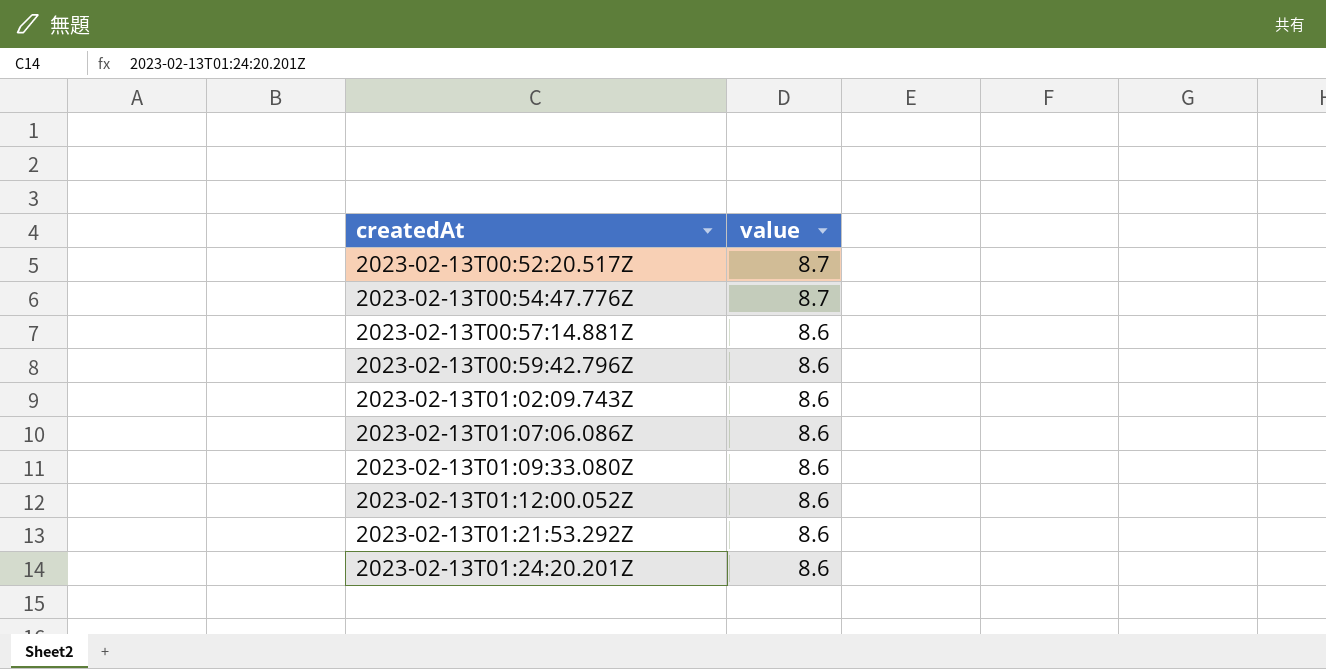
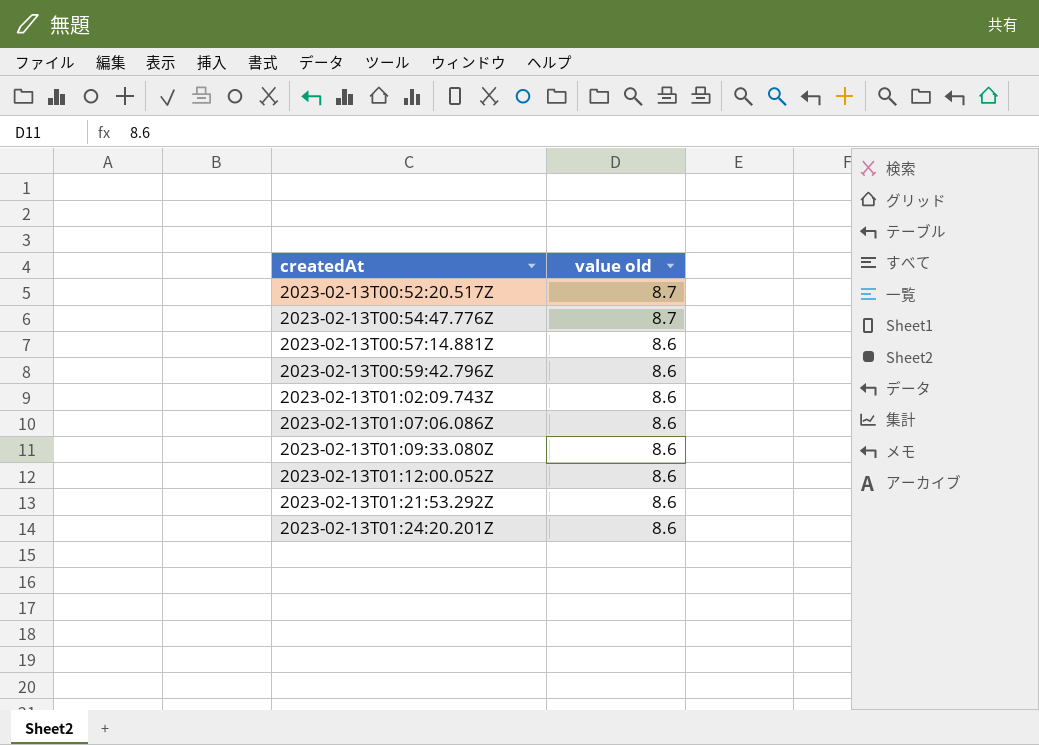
column name: value -> value old

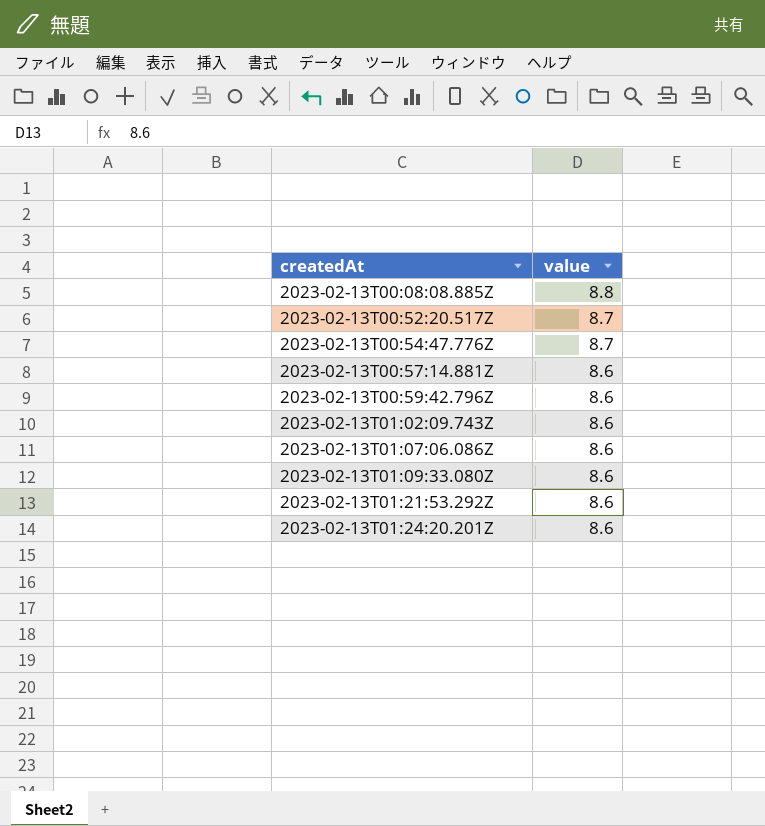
column name: value old -> value
row 2023-02-13T01:12:00.052Z: 8.6 -> none
row 2023-02-13T00:08:08.885Z: none -> 8.8

